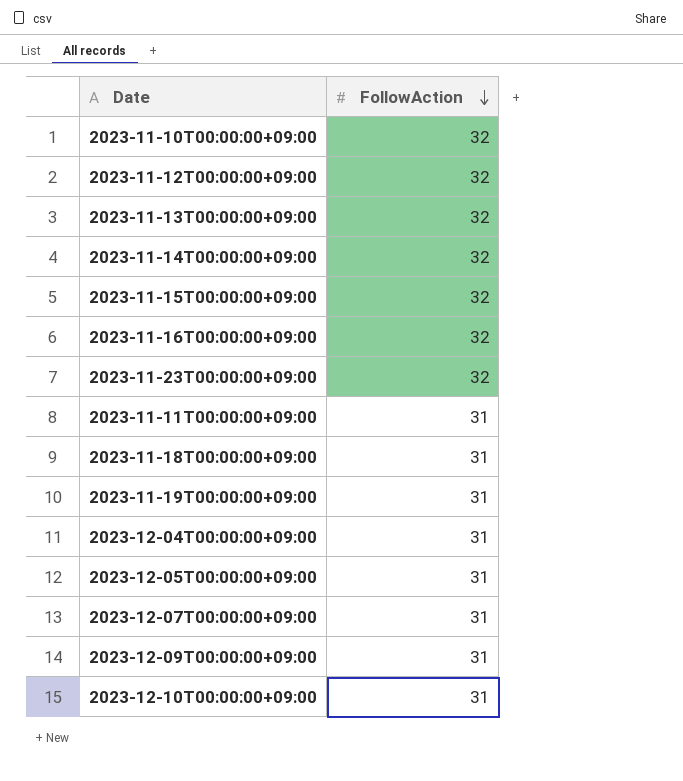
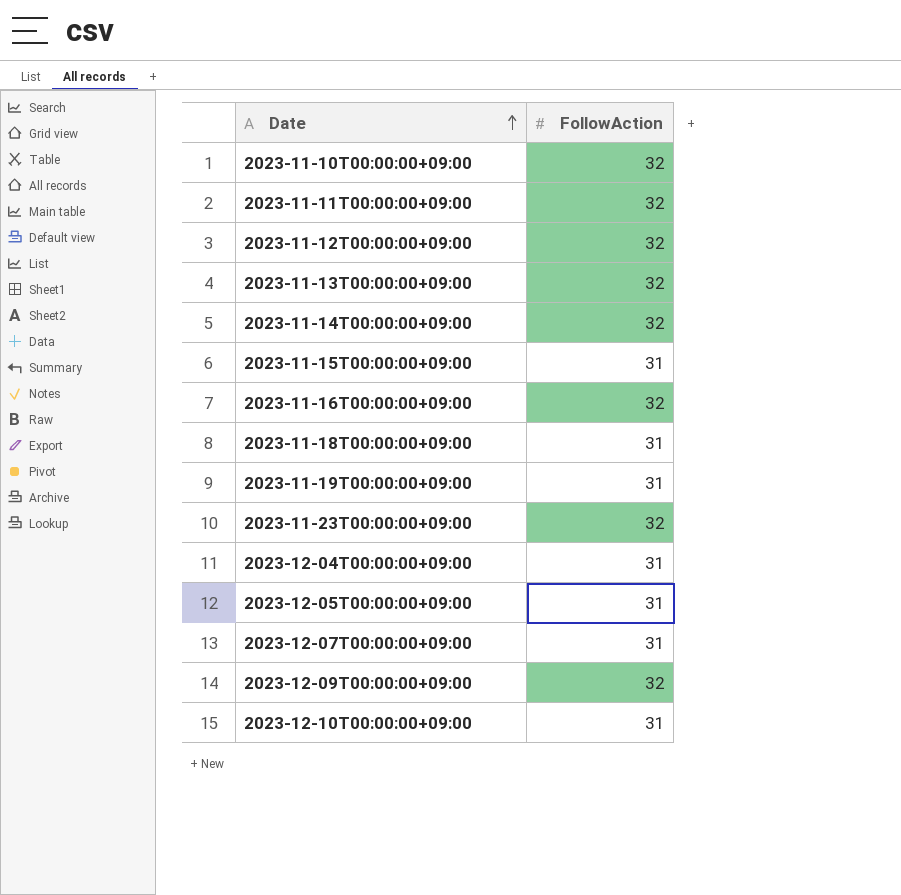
row order: FollowAction descending -> Date ascending
2023-11-11T00:00:00+09:00 | FollowAction: 31 -> 32
2023-11-15T00:00:00+09:00 | FollowAction: 32 -> 31
2023-12-09T00:00:00+09:00 | FollowAction: 31 -> 32

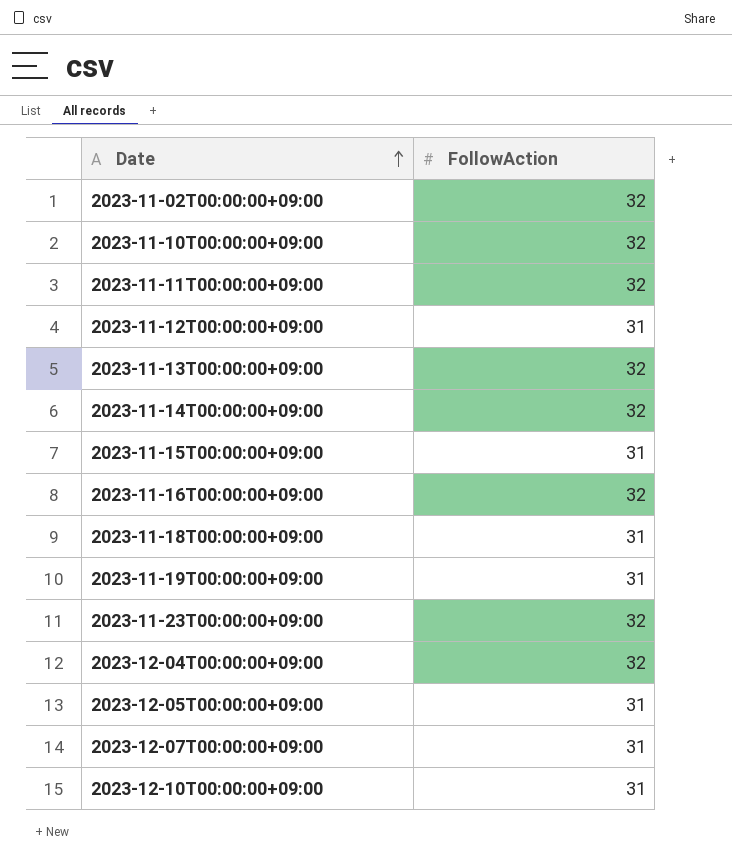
row 2023-12-09T00:00:00+09:00: 32 -> none
row 2023-11-02T00:00:00+09:00: none -> 32
2023-11-12T00:00:00+09:00 | FollowAction: 32 -> 31
2023-12-04T00:00:00+09:00 | FollowAction: 31 -> 32

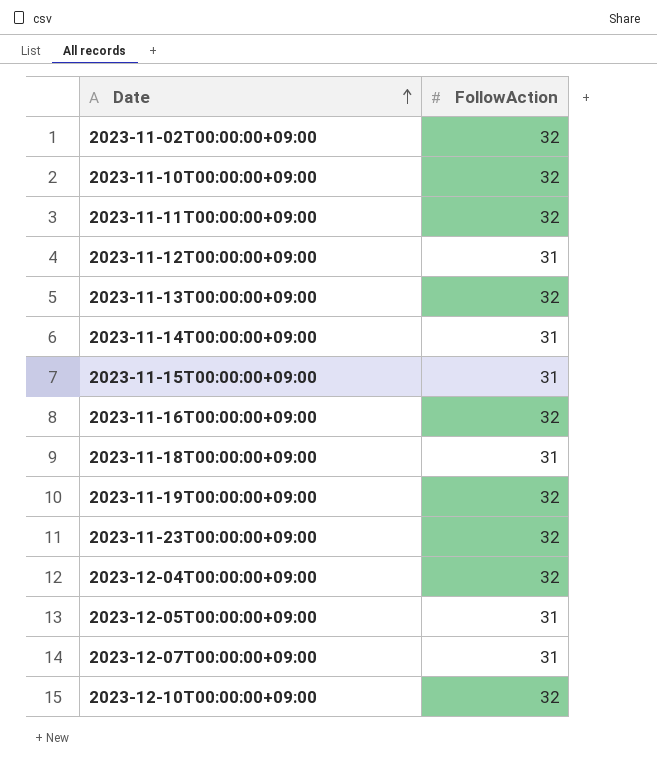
2023-11-14T00:00:00+09:00 | FollowAction: 32 -> 31
2023-11-19T00:00:00+09:00 | FollowAction: 31 -> 32
2023-12-10T00:00:00+09:00 | FollowAction: 31 -> 32

